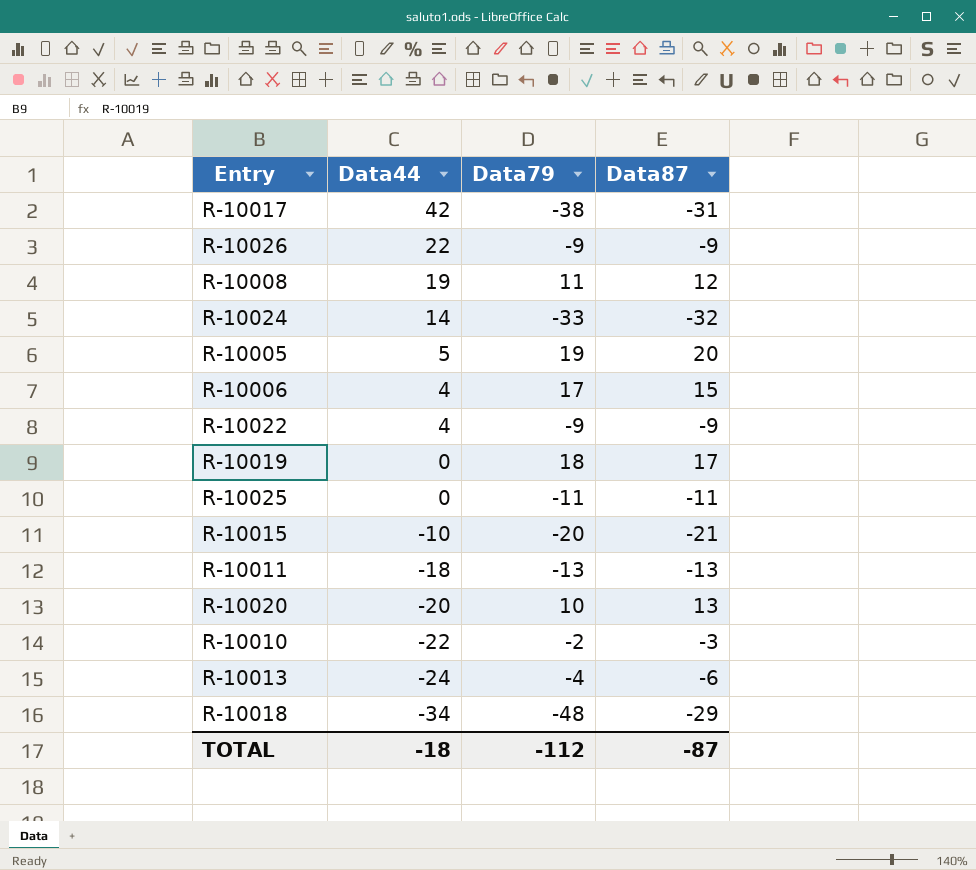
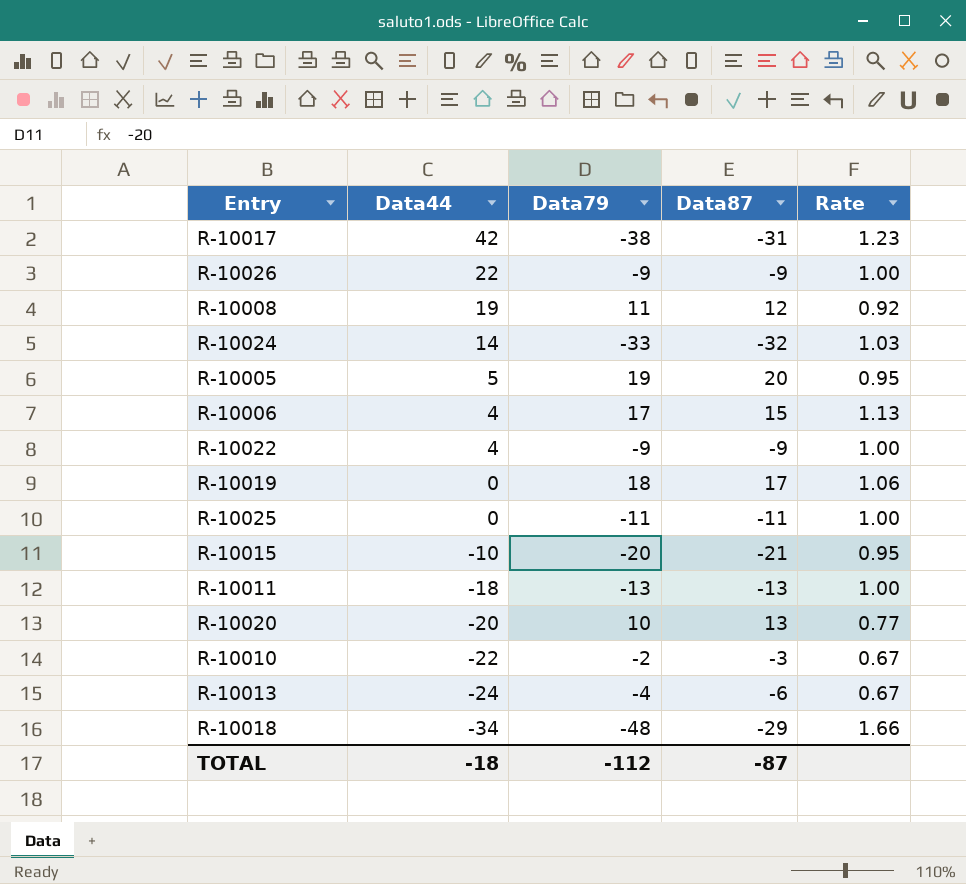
column Rate | formula: none -> [Data79] / [Data87]

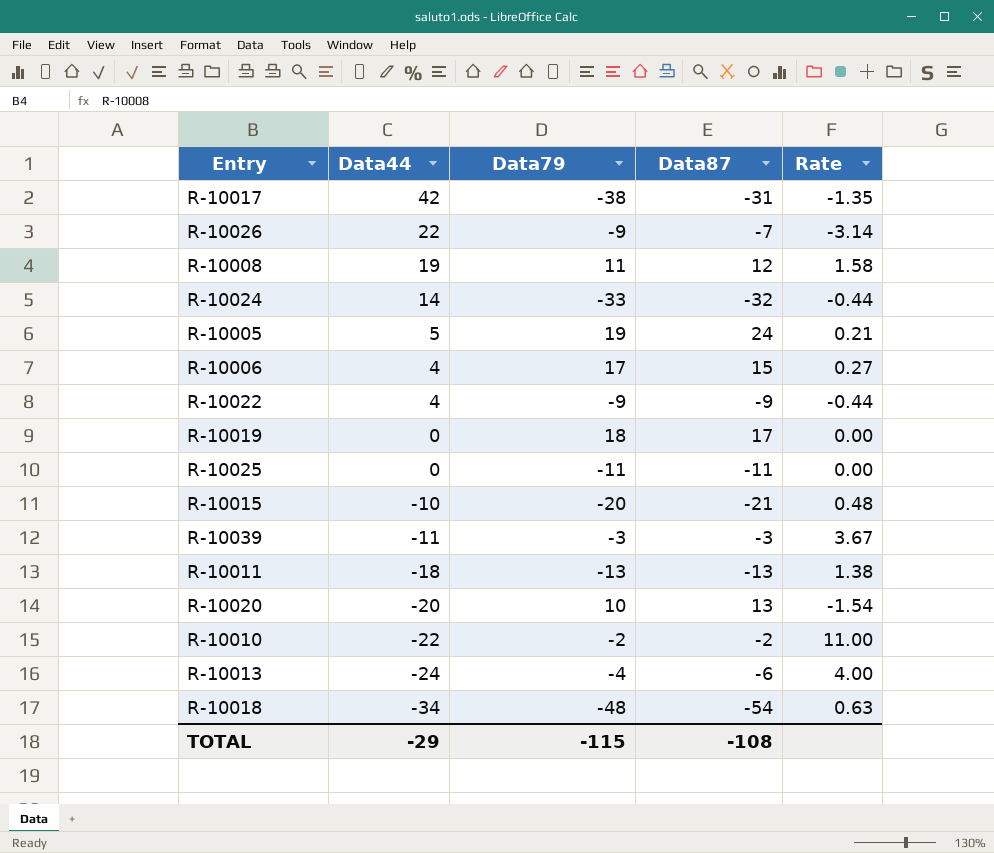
column Rate | formula: [Data79] / [Data87] -> [Data44] / [Data87]
R-10026 | Data87: -9 -> -7
R-10005 | Data87: 20 -> 24
row R-10039: none -> -11 | -3 | -3 | 3.67
R-10010 | Data87: -3 -> -2
R-10018 | Data87: -29 -> -54
TOTAL | Data44: -18 -> -29
TOTAL | Data79: -112 -> -115
TOTAL | Data87: -87 -> -108

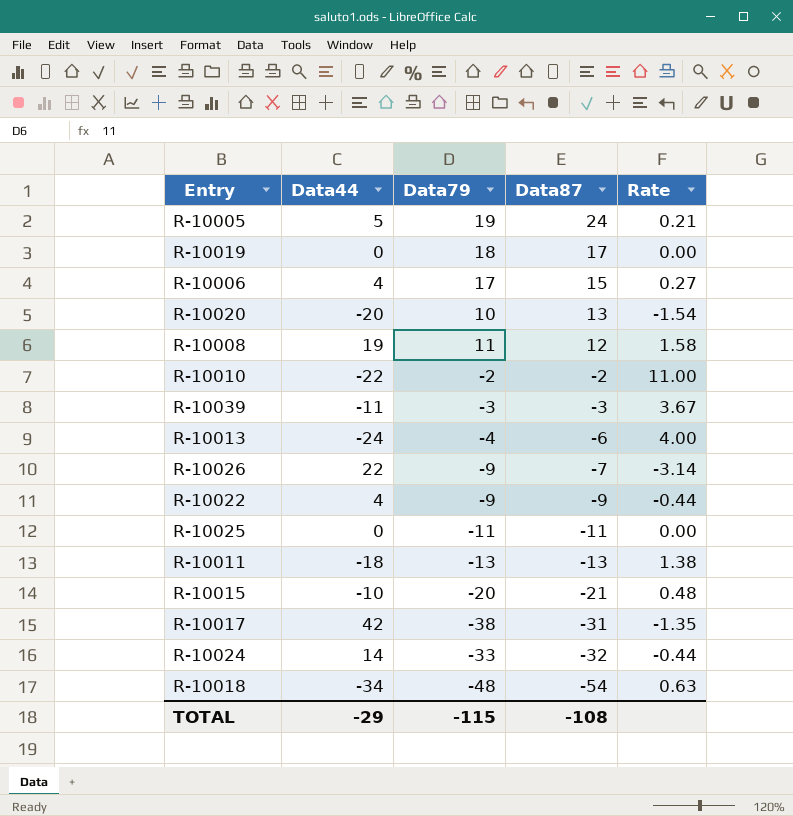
row order: Data44 descending -> Data87 descending

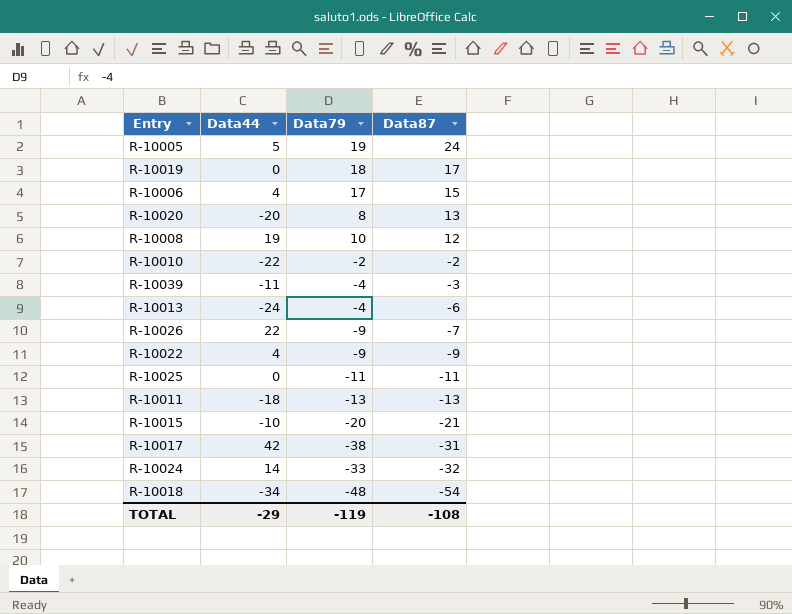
column Rate | formula: [Data44] / [Data87] -> none
R-10020 | Data79: 10 -> 8
R-10008 | Data79: 11 -> 10
R-10039 | Data79: -3 -> -4
TOTAL | Data79: -115 -> -119

